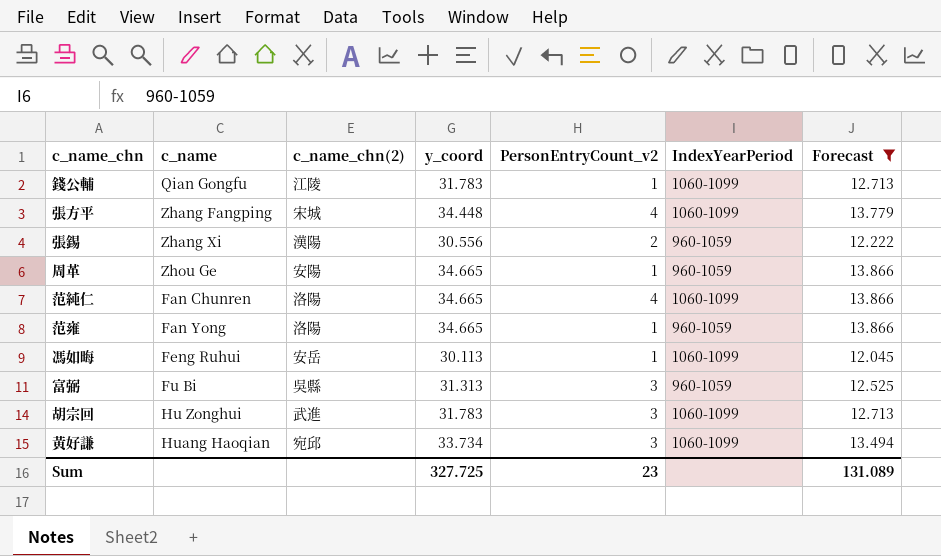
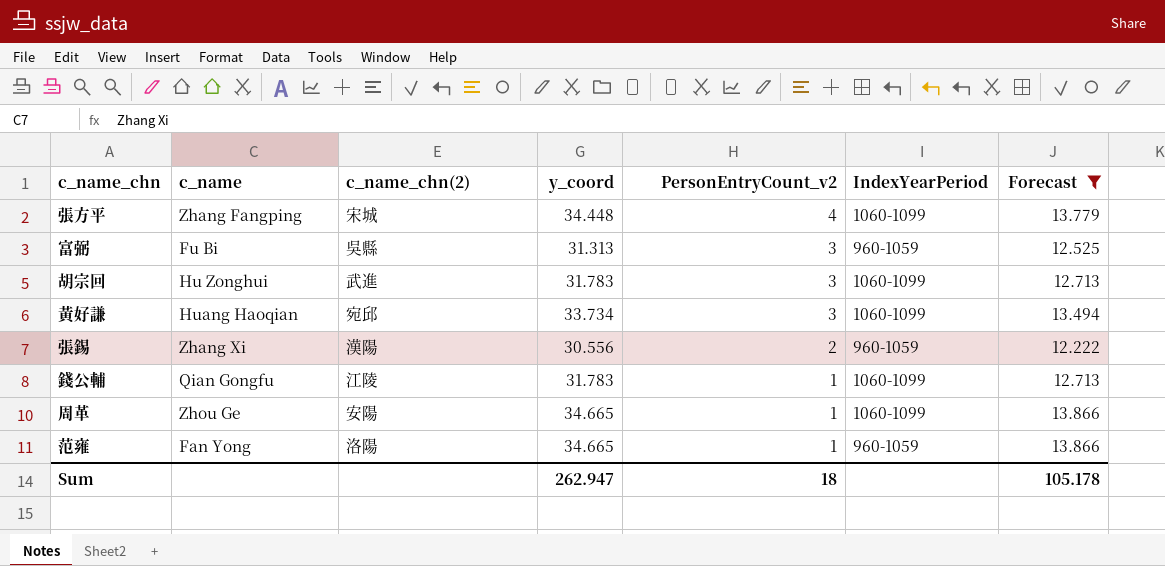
row order: none -> PersonEntryCount_v2 descending
row 范純仁: Fan Chunren | 洛陽 | 34.665 | 4 | 1060-1099 | 13.866 -> none
row 馮如晦: Feng Ruhui | 安岳 | 30.113 | 1 | 1060-1099 | 12.045 -> none
周革 | IndexYearPeriod: 960-1059 -> 1060-1099
Sum | y_coord: 327.725 -> 262.947
Sum | PersonEntryCount_v2: 23 -> 18
Sum | Forecast: 131.089 -> 105.178

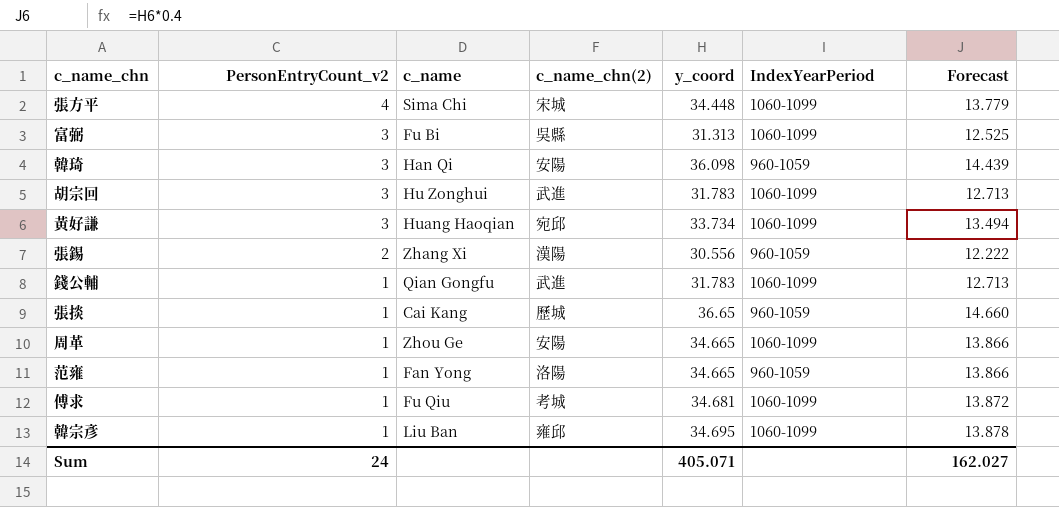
filter: Forecast <= 13.866 -> none
column PersonEntryCount_v2 | position: 5 -> 2
張方平 | c_name: Zhang Fangping -> Sima Chi
富弼 | IndexYearPeriod: 960-1059 -> 1060-1099
錢公輔 | c_name_chn(2): 江陵 -> 武進
Sum | PersonEntryCount_v2: 18 -> 24
Sum | y_coord: 262.947 -> 405.071
Sum | Forecast: 105.178 -> 162.027

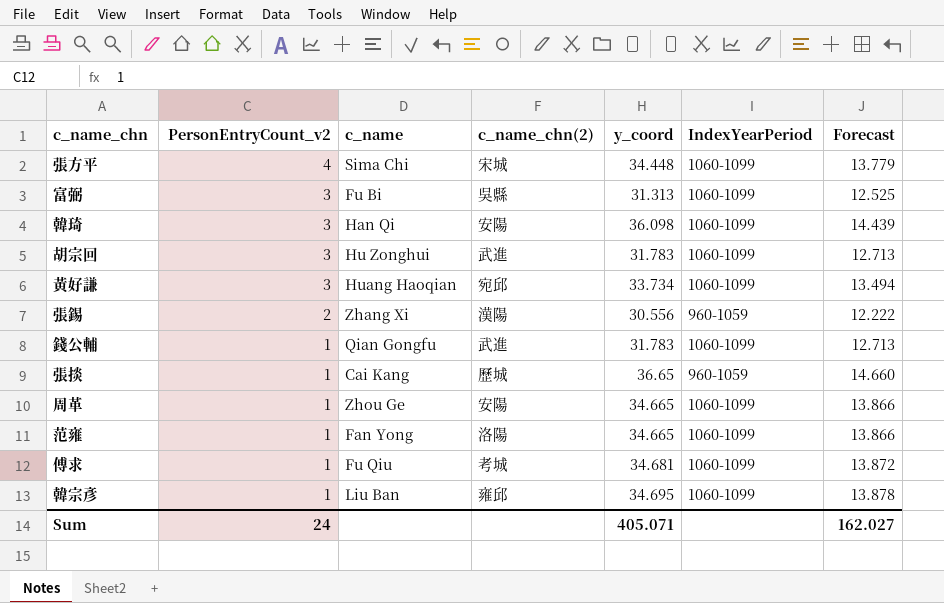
韓琦 | IndexYearPeriod: 960-1059 -> 1060-1099
范雍 | IndexYearPeriod: 960-1059 -> 1060-1099

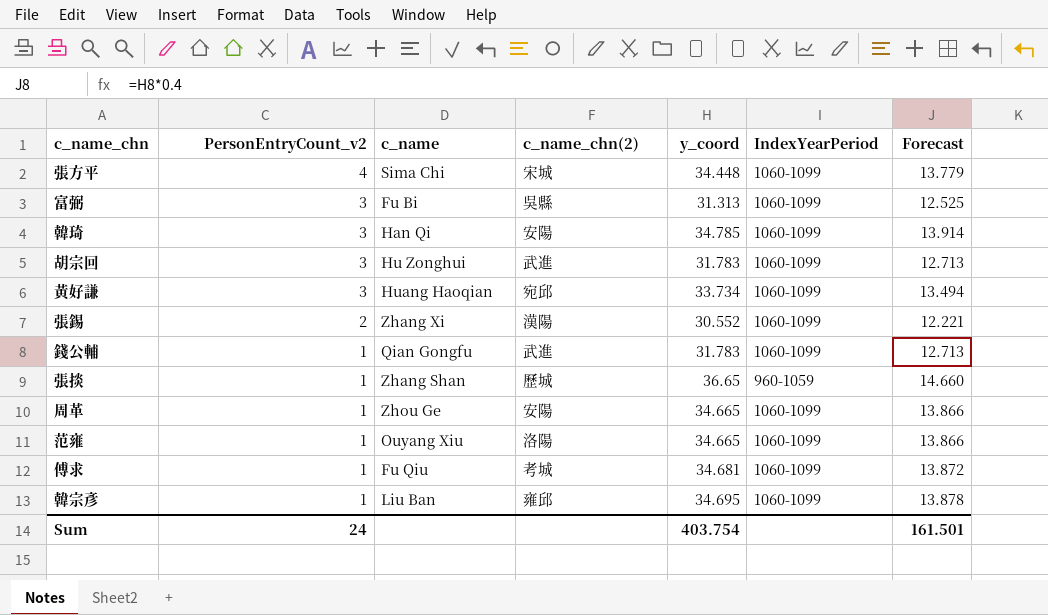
韓琦 | y_coord: 36.098 -> 34.785
韓琦 | Forecast: 14.439 -> 13.914
張錫 | y_coord: 30.556 -> 30.552
張錫 | IndexYearPeriod: 960-1059 -> 1060-1099
張錫 | Forecast: 12.222 -> 12.221
張掞 | c_name: Cai Kang -> Zhang Shan
范雍 | c_name: Fan Yong -> Ouyang Xiu
Sum | y_coord: 405.071 -> 403.754
Sum | Forecast: 162.027 -> 161.501

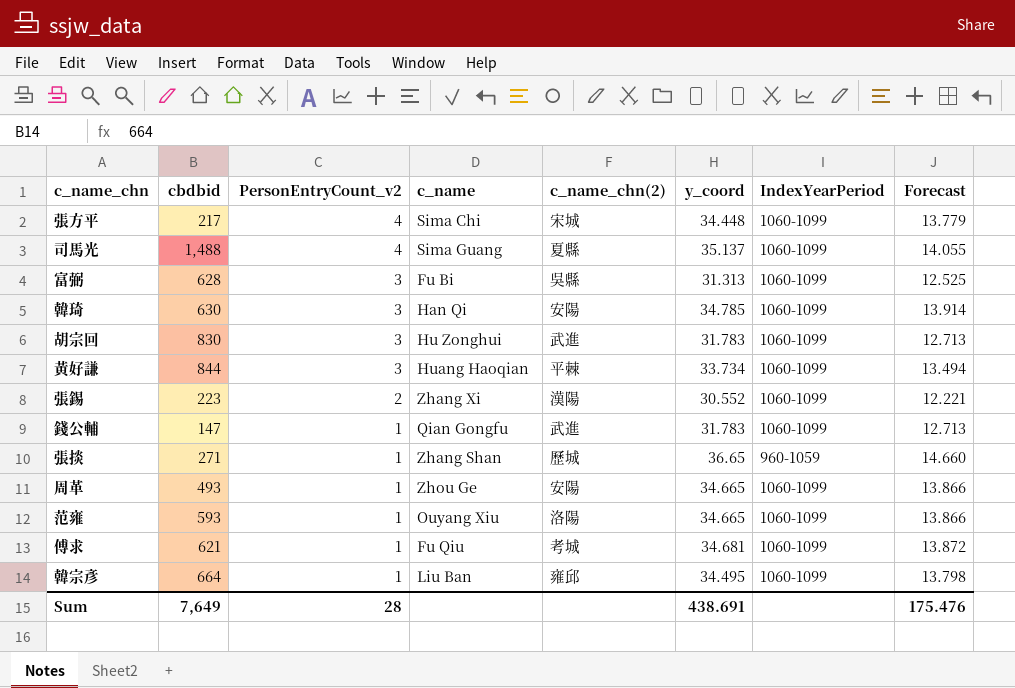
column cbdbid | position: none -> 2
row 司馬光: none -> 1,488 | 4 | Sima Guang | 夏縣 | 35.137 | 1060-1099 | 14.055
黃好謙 | c_name_chn(2): 宛邱 -> 平棘
韓宗彥 | y_coord: 34.695 -> 34.495
韓宗彥 | Forecast: 13.878 -> 13.798
Sum | PersonEntryCount_v2: 24 -> 28
Sum | y_coord: 403.754 -> 438.691
Sum | Forecast: 161.501 -> 175.476

